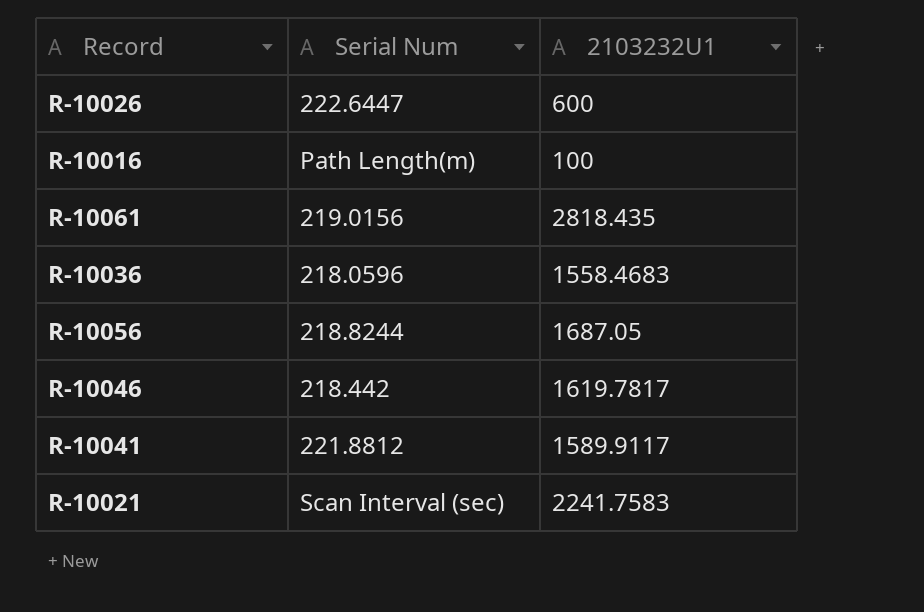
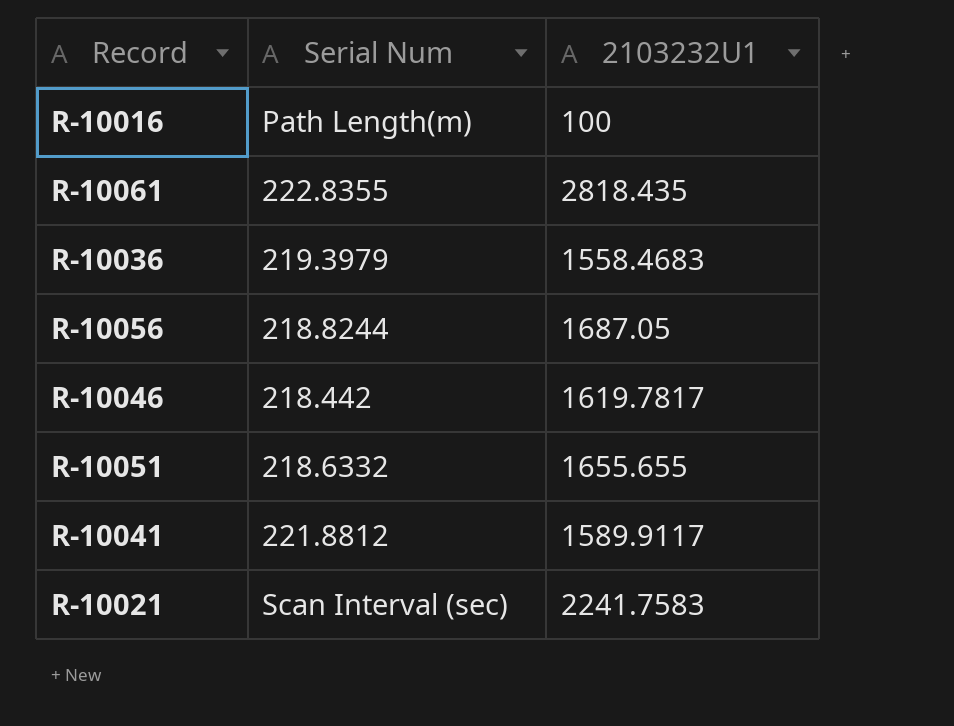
row R-10026: 222.6447 | 600 -> none
R-10061 | Serial Num: 219.0156 -> 222.8355
R-10036 | Serial Num: 218.0596 -> 219.3979
row R-10051: none -> 218.6332 | 1655.655

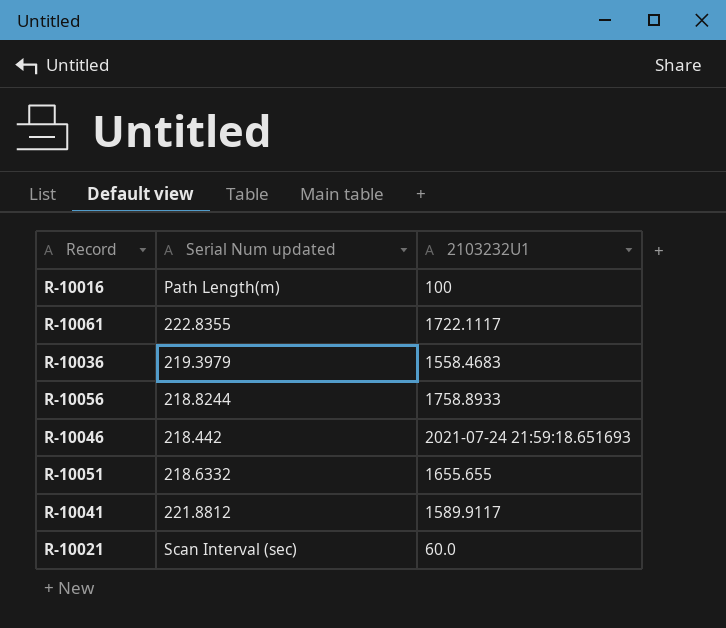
column name: Serial Num -> Serial Num updated
R-10061 | 2103232U1: 2818.435 -> 1722.1117
R-10056 | 2103232U1: 1687.05 -> 1758.8933
R-10046 | 2103232U1: 1619.7817 -> 2021-07-24 21:59:18.651693
R-10021 | 2103232U1: 2241.7583 -> 60.0

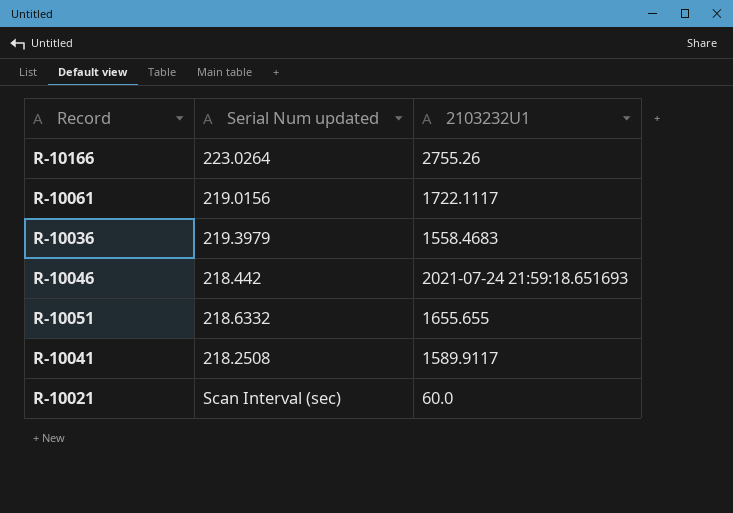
row R-10016: Path Length(m) | 100 -> none
row R-10056: 218.8244 | 1758.8933 -> none
row R-10166: none -> 223.0264 | 2755.26
R-10061 | Serial Num updated: 222.8355 -> 219.0156
R-10041 | Serial Num updated: 221.8812 -> 218.2508

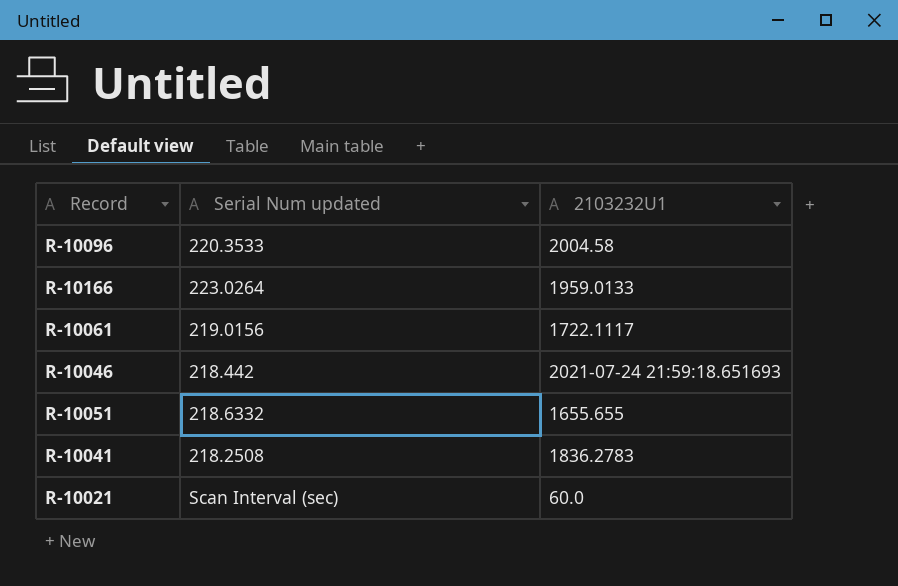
row R-10036: 219.3979 | 1558.4683 -> none
row R-10096: none -> 220.3533 | 2004.58
R-10166 | 2103232U1: 2755.26 -> 1959.0133
R-10041 | 2103232U1: 1589.9117 -> 1836.2783

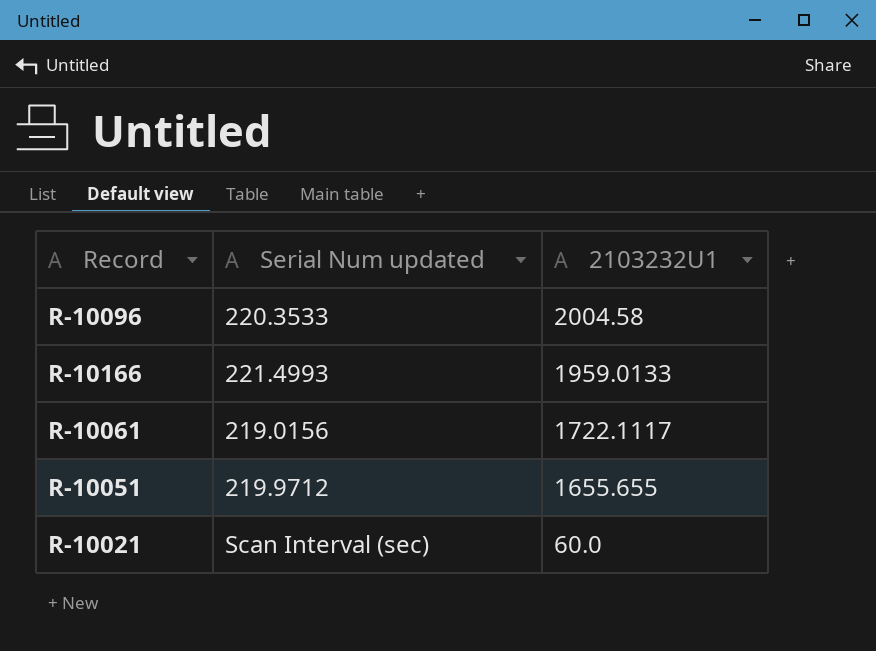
row R-10046: 218.442 | 2021-07-24 21:59:18.651693 -> none
row R-10041: 218.2508 | 1836.2783 -> none
R-10166 | Serial Num updated: 223.0264 -> 221.4993
R-10051 | Serial Num updated: 218.6332 -> 219.9712

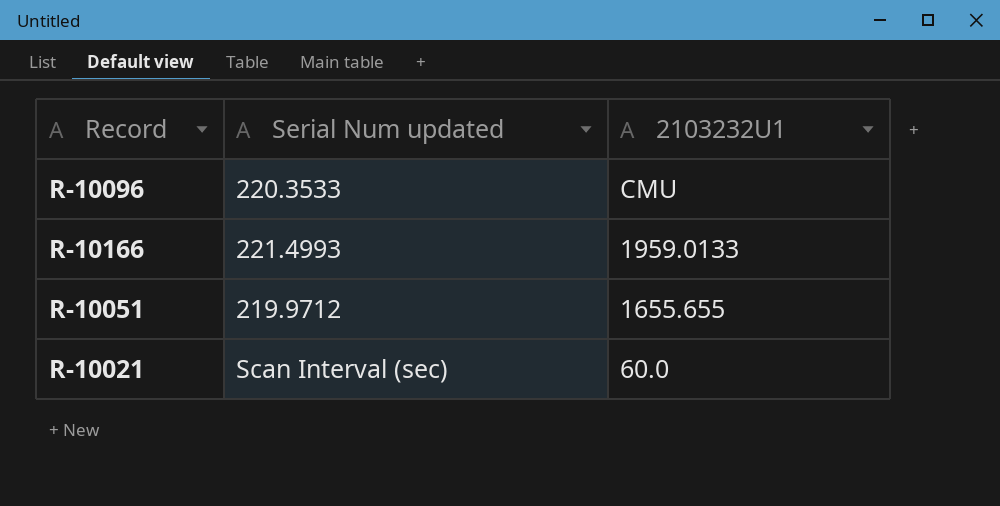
row R-10061: 219.0156 | 1722.1117 -> none
R-10096 | 2103232U1: 2004.58 -> CMU

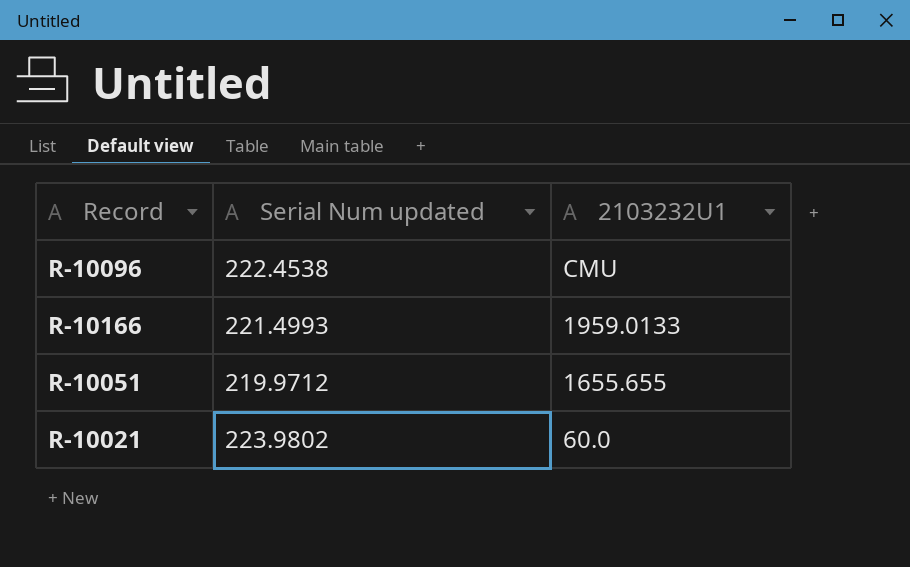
R-10096 | Serial Num updated: 220.3533 -> 222.4538
R-10021 | Serial Num updated: Scan Interval (sec) -> 223.9802

